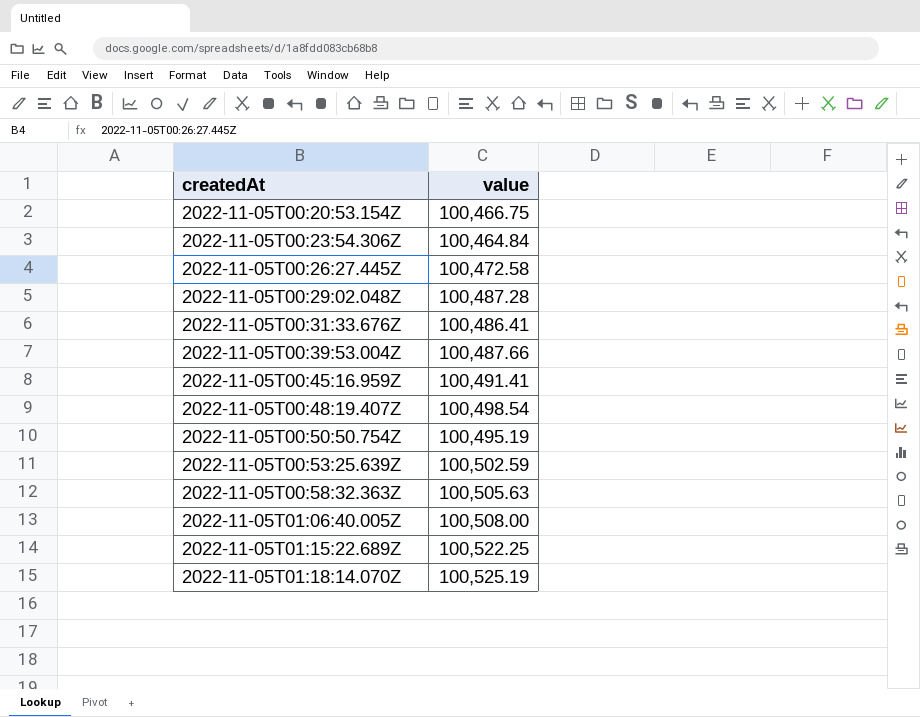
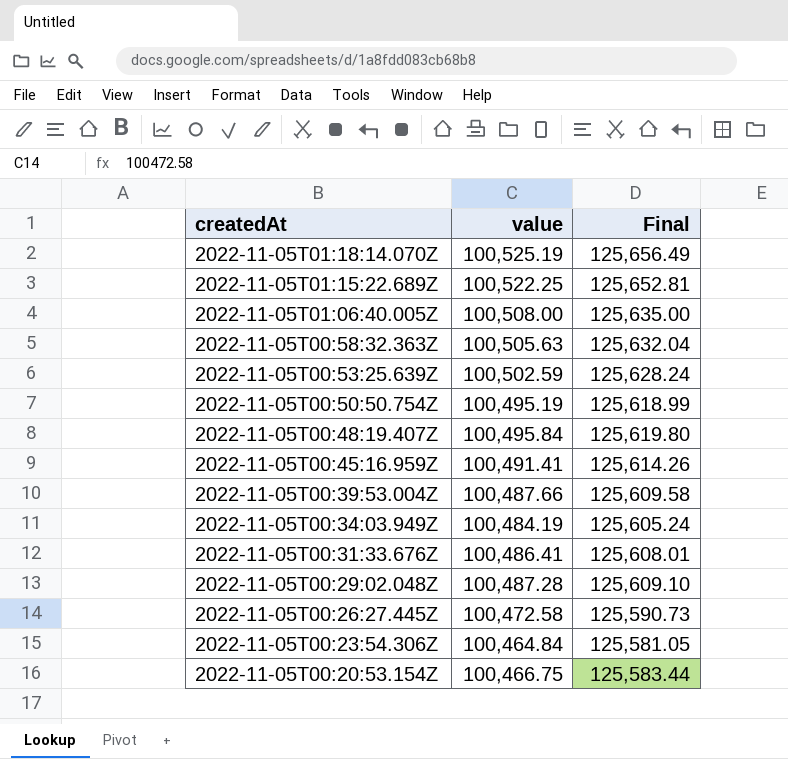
row order: createdAt ascending -> createdAt descending
column Final | formula: none -> [value] * 1.25
2022-11-05T00:48:19.407Z | value: 100,498.54 -> 100,495.84
row 2022-11-05T00:34:03.949Z: none -> 100,484.19 | 125,605.24

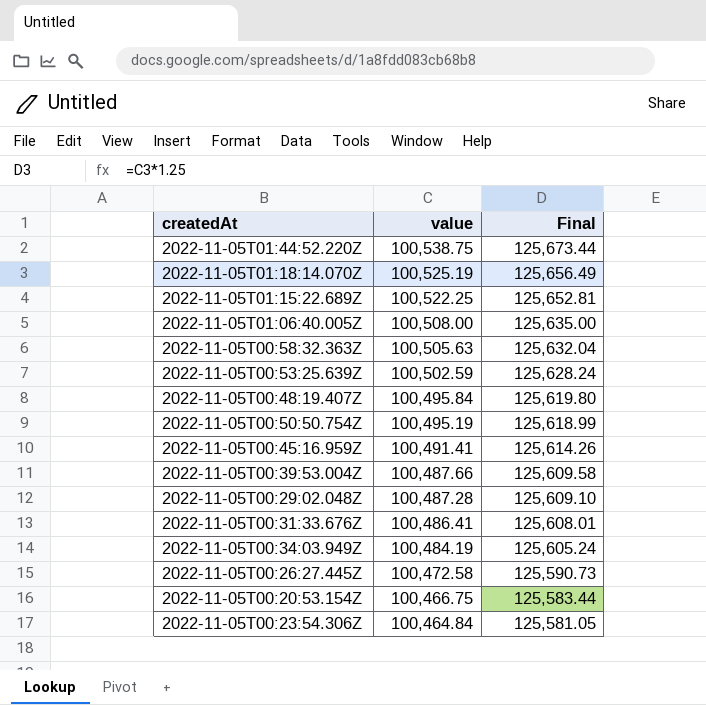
row order: createdAt descending -> value descending
row 2022-11-05T01:44:52.220Z: none -> 100,538.75 | 125,673.44

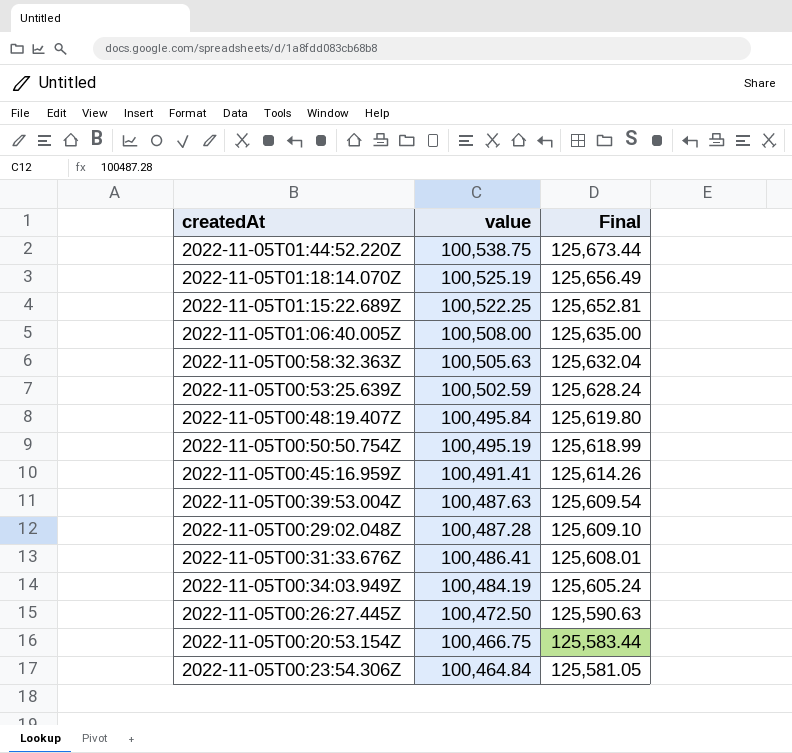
2022-11-05T00:39:53.004Z | value: 100,487.66 -> 100,487.63
2022-11-05T00:39:53.004Z | Final: 125,609.58 -> 125,609.54
2022-11-05T00:26:27.445Z | value: 100,472.58 -> 100,472.50
2022-11-05T00:26:27.445Z | Final: 125,590.73 -> 125,590.63

